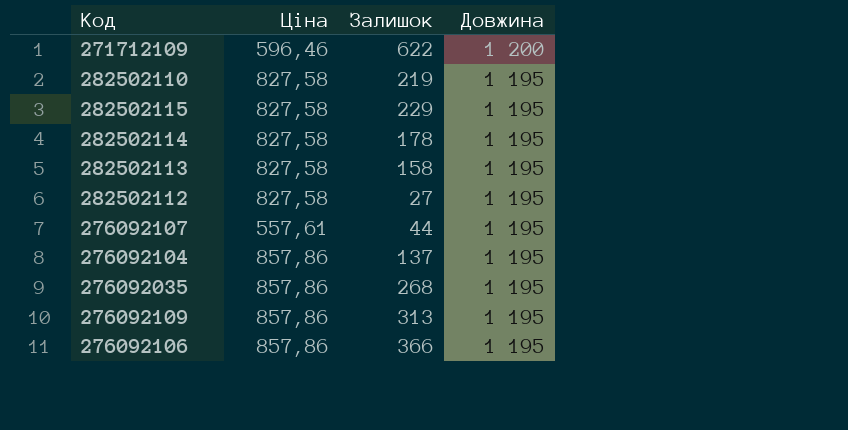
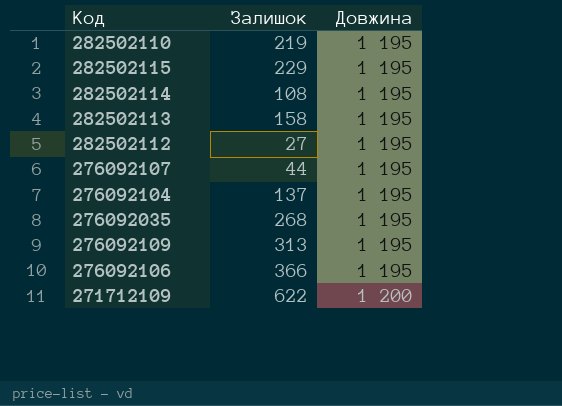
row order: Довжина descending -> Довжина ascending
column Ціна | position: 2 -> none
282502114 | Залишок: 178 -> 108

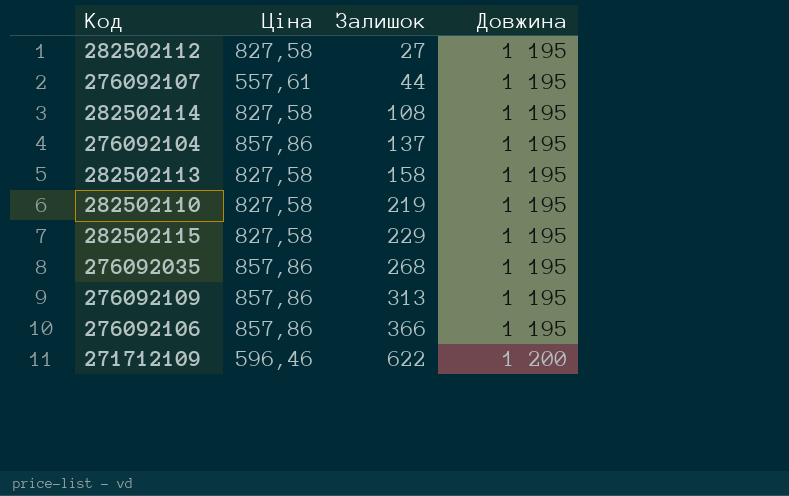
row order: Довжина ascending -> Залишок ascending
column Ціна | position: none -> 2

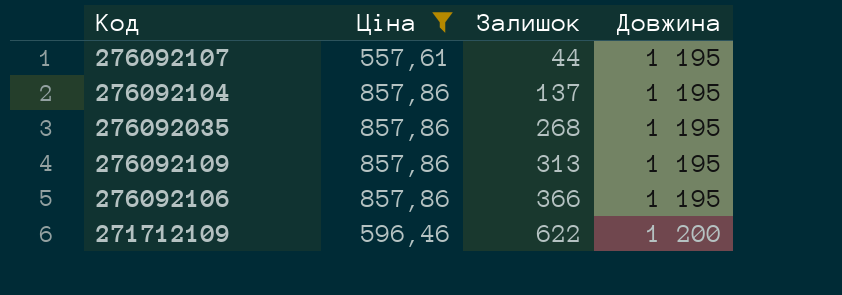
filter: none -> Ціна != 827,58

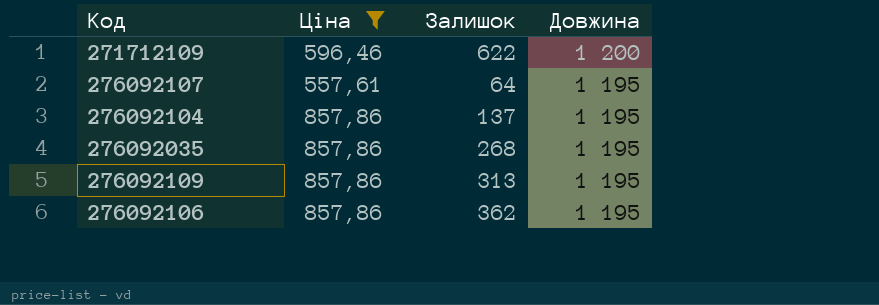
row order: Залишок ascending -> Довжина descending
276092107 | Залишок: 44 -> 64
276092106 | Залишок: 366 -> 362

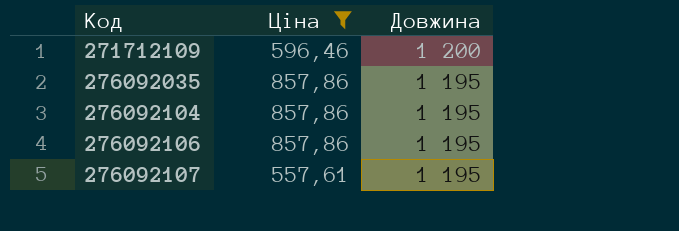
row order: Довжина descending -> Код ascending
column Залишок | position: 3 -> none
row 276092109: 857,86 | 313 | 1 195 -> none

